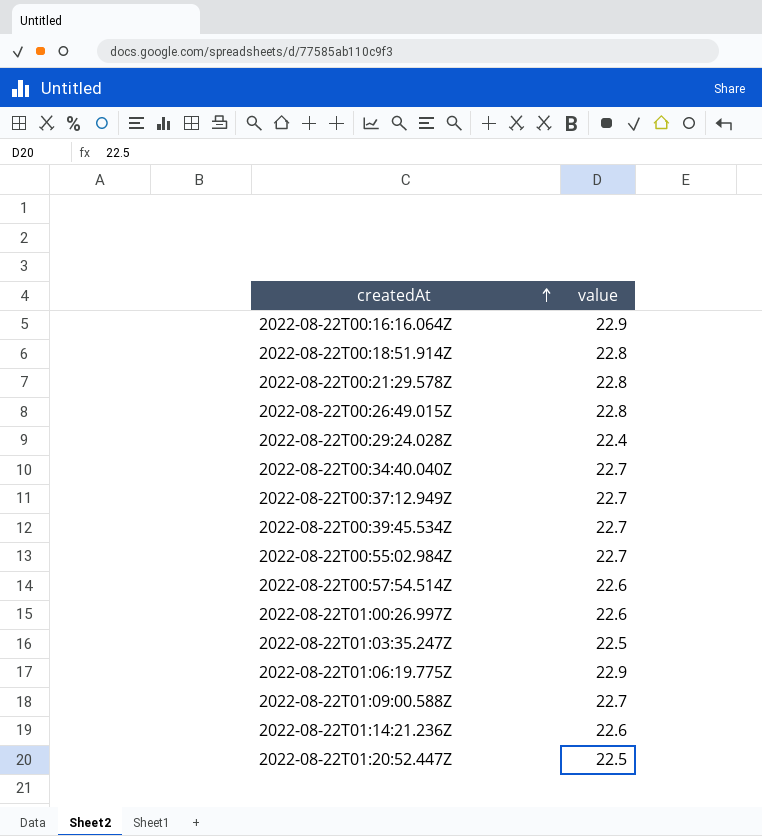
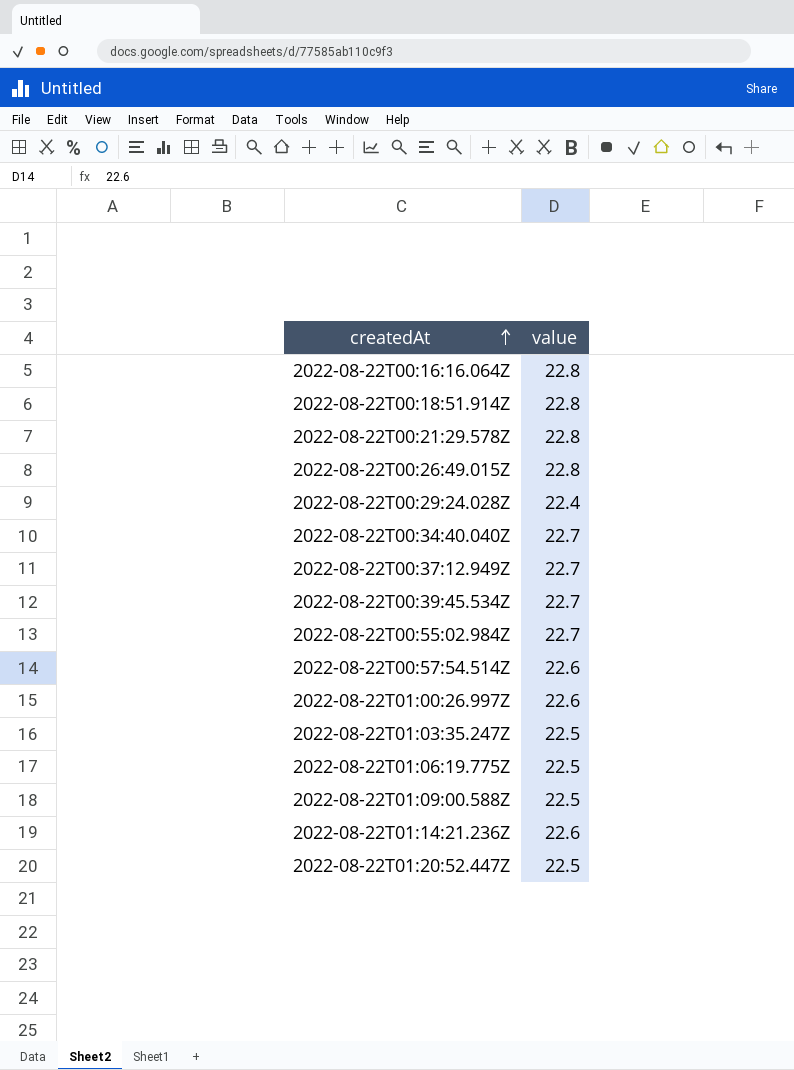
2022-08-22T00:16:16.064Z | value: 22.9 -> 22.8
2022-08-22T01:06:19.775Z | value: 22.9 -> 22.5
2022-08-22T01:09:00.588Z | value: 22.7 -> 22.5

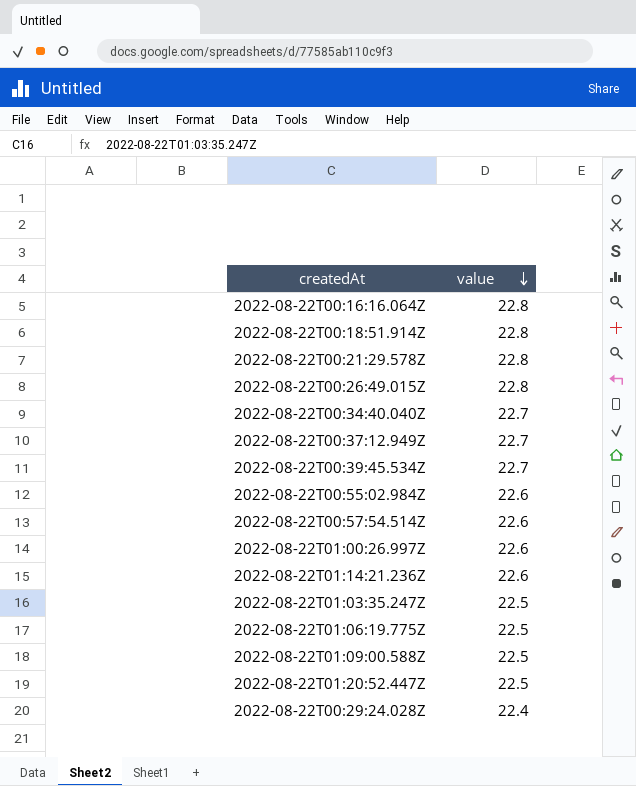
row order: createdAt ascending -> value descending
2022-08-22T00:55:02.984Z | value: 22.7 -> 22.6

